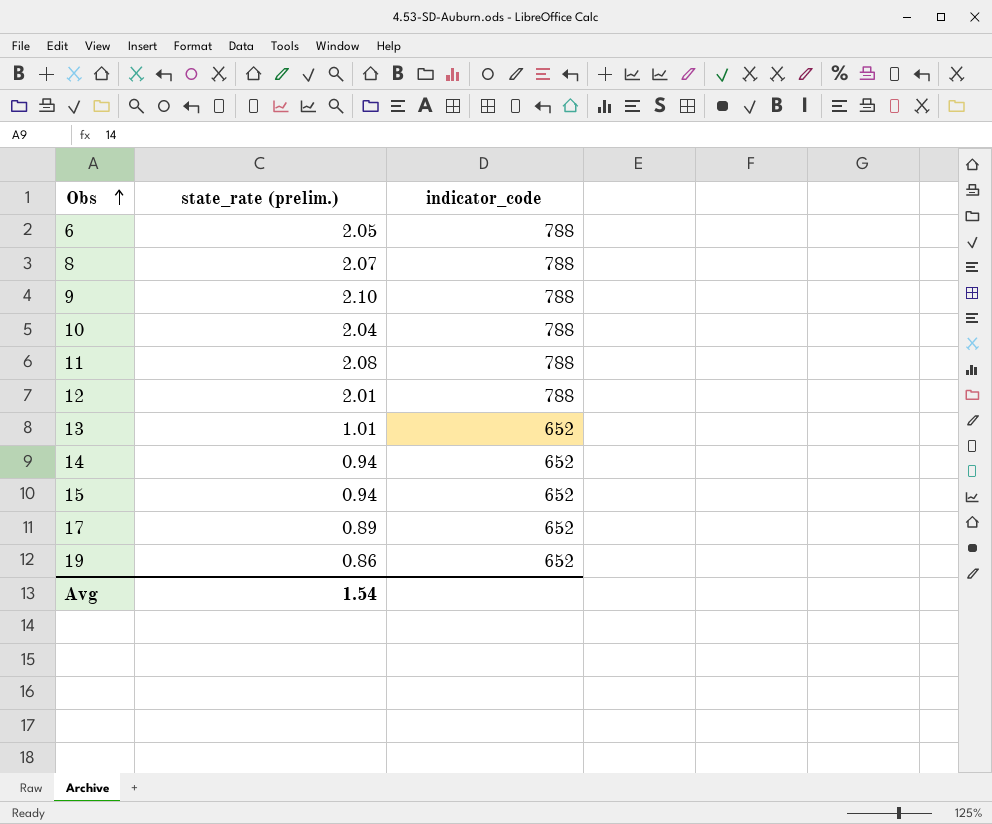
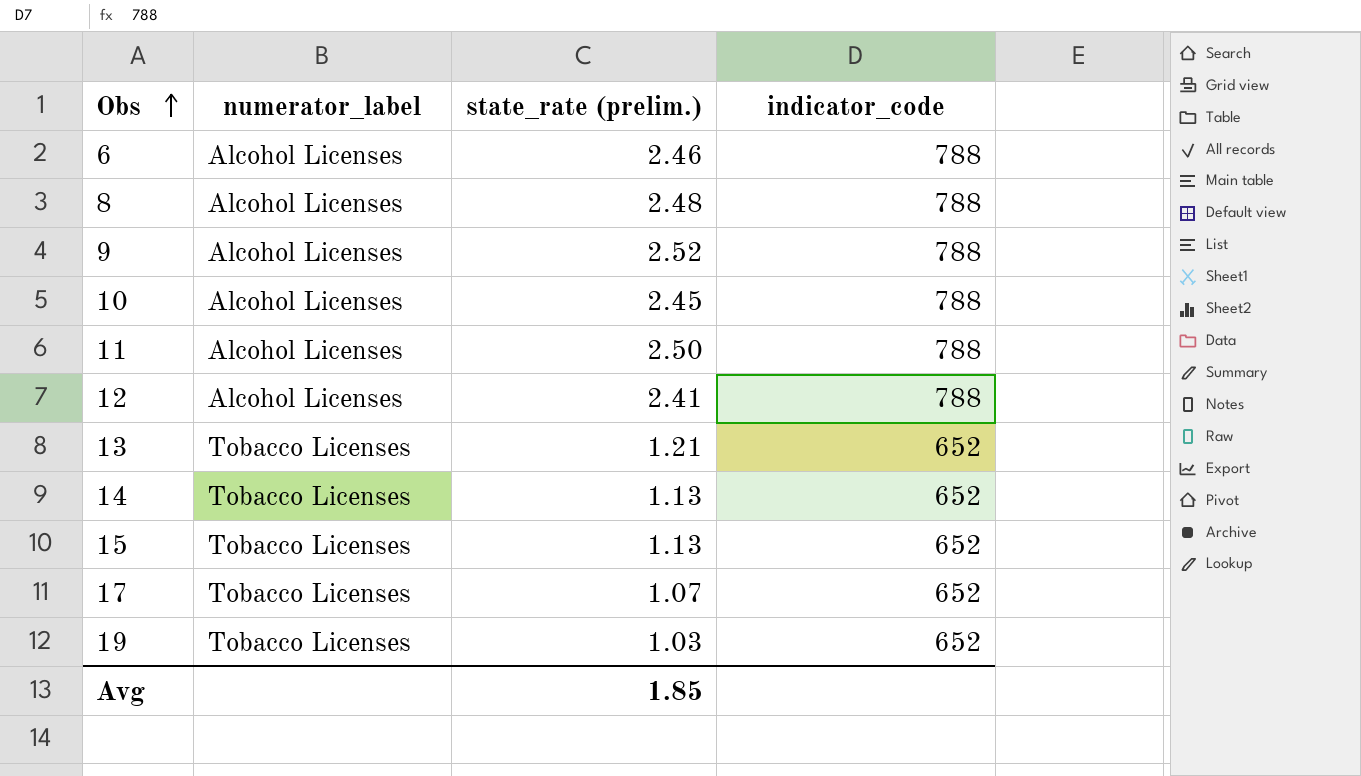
column numerator_label | position: none -> 2
6 | state_rate (prelim.): 2.05 -> 2.46
8 | state_rate (prelim.): 2.07 -> 2.48
9 | state_rate (prelim.): 2.10 -> 2.52
10 | state_rate (prelim.): 2.04 -> 2.45
11 | state_rate (prelim.): 2.08 -> 2.50
12 | state_rate (prelim.): 2.01 -> 2.41
13 | state_rate (prelim.): 1.01 -> 1.21
14 | state_rate (prelim.): 0.94 -> 1.13
15 | state_rate (prelim.): 0.94 -> 1.13
17 | state_rate (prelim.): 0.89 -> 1.07
19 | state_rate (prelim.): 0.86 -> 1.03
Avg | state_rate (prelim.): 1.54 -> 1.85

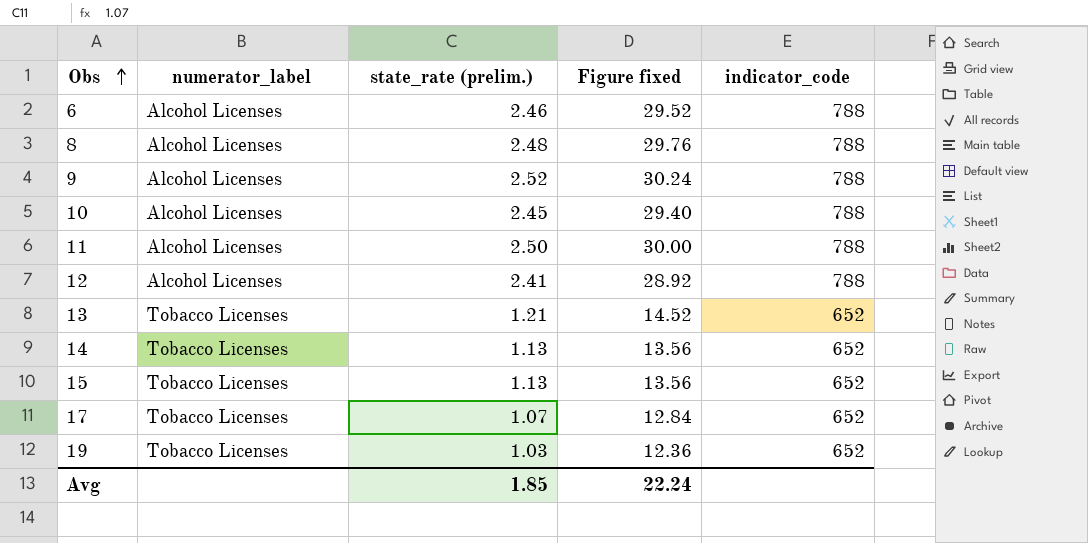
column Figure fixed | formula: none -> [state_rate (prelim.)] * 12

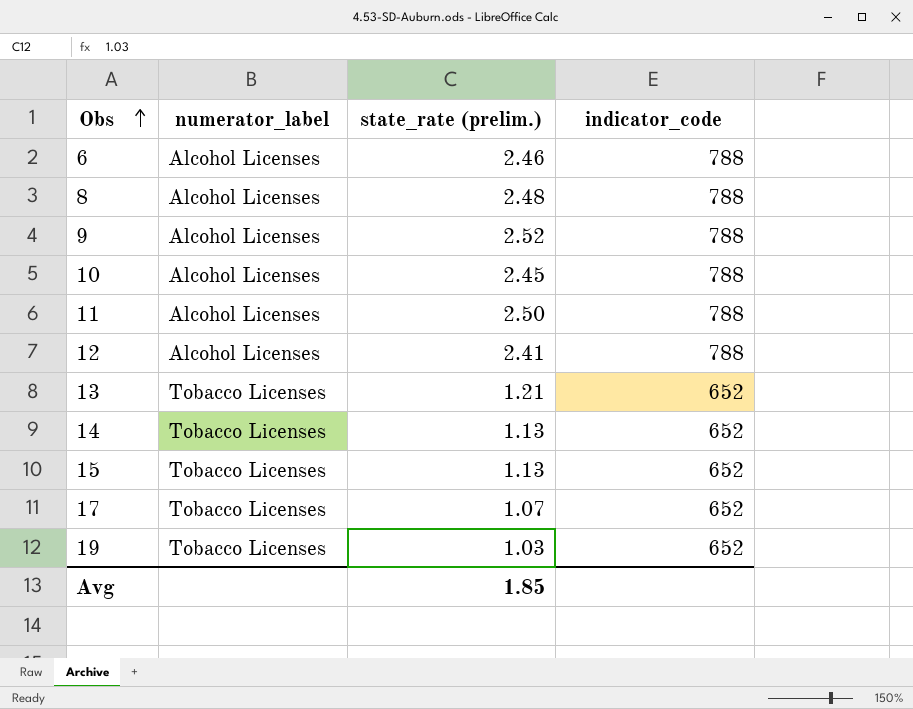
column Figure fixed | formula: [state_rate (prelim.)] * 12 -> none

